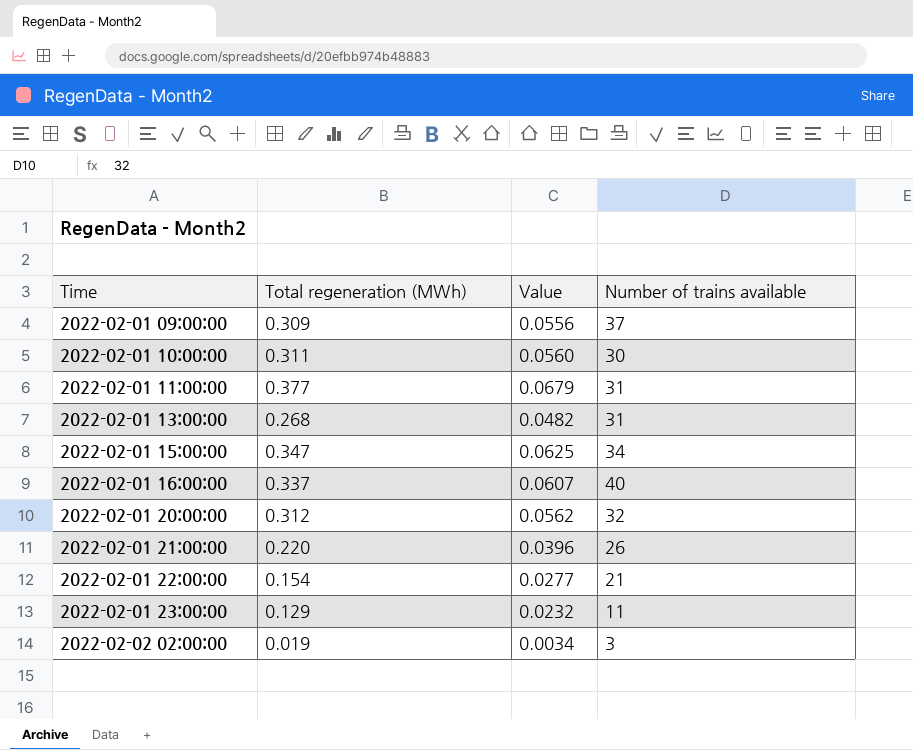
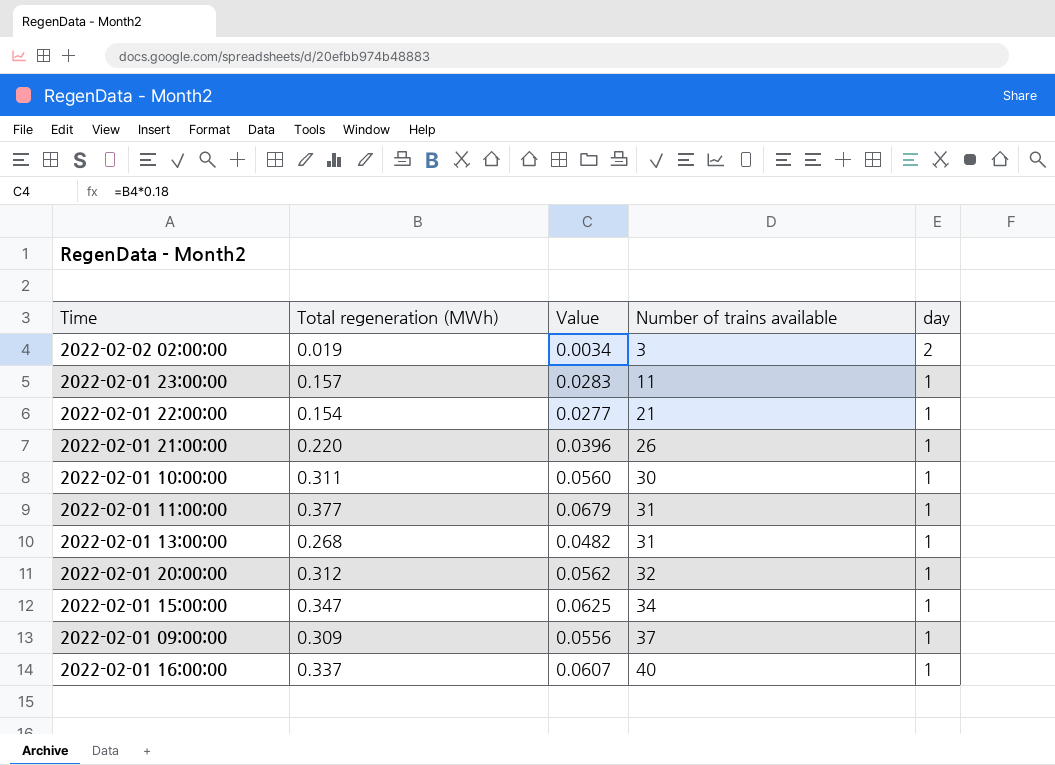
row order: Time ascending -> Number of trains available ascending
column day | position: none -> 5
2022-02-01 23:00:00 | Total regeneration (MWh): 0.129 -> 0.157
2022-02-01 23:00:00 | Value: 0.0232 -> 0.0283

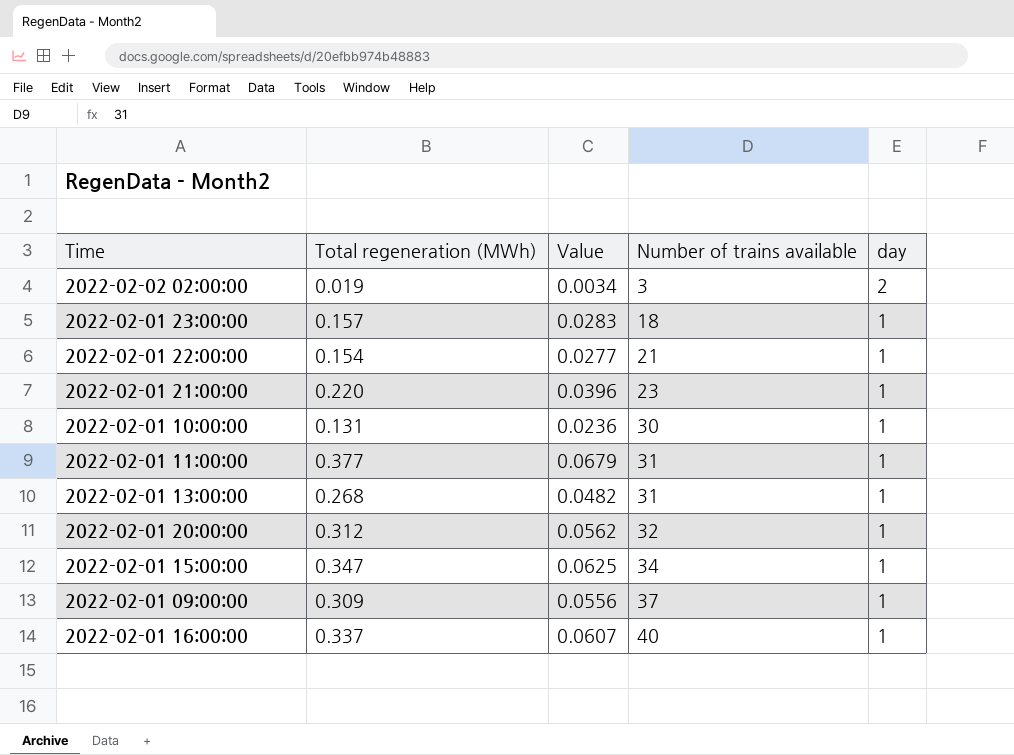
2022-02-01 23:00:00 | Number of trains available: 11 -> 18
2022-02-01 21:00:00 | Number of trains available: 26 -> 23
2022-02-01 10:00:00 | Total regeneration (MWh): 0.311 -> 0.131
2022-02-01 10:00:00 | Value: 0.0560 -> 0.0236

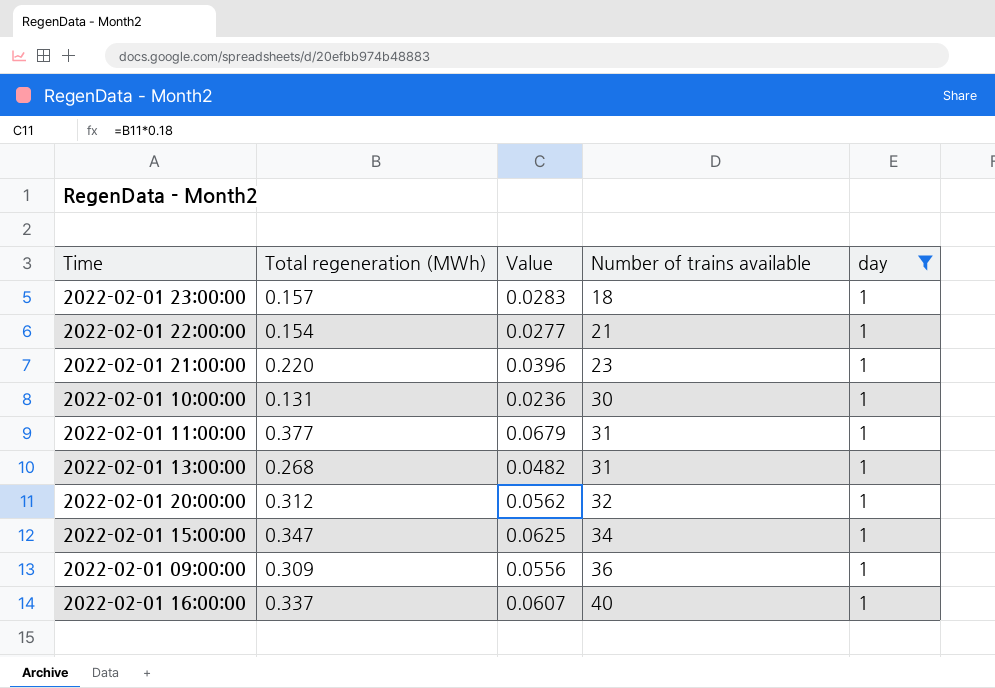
filter: none -> day = 1
2022-02-01 09:00:00 | Number of trains available: 37 -> 36

